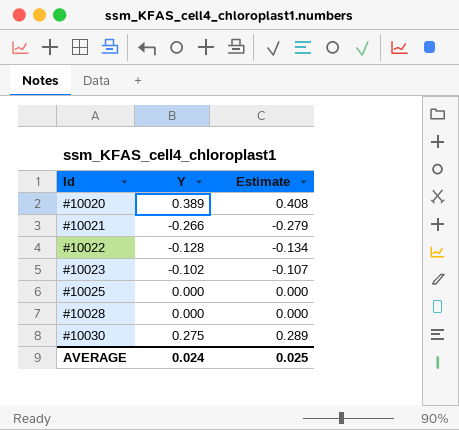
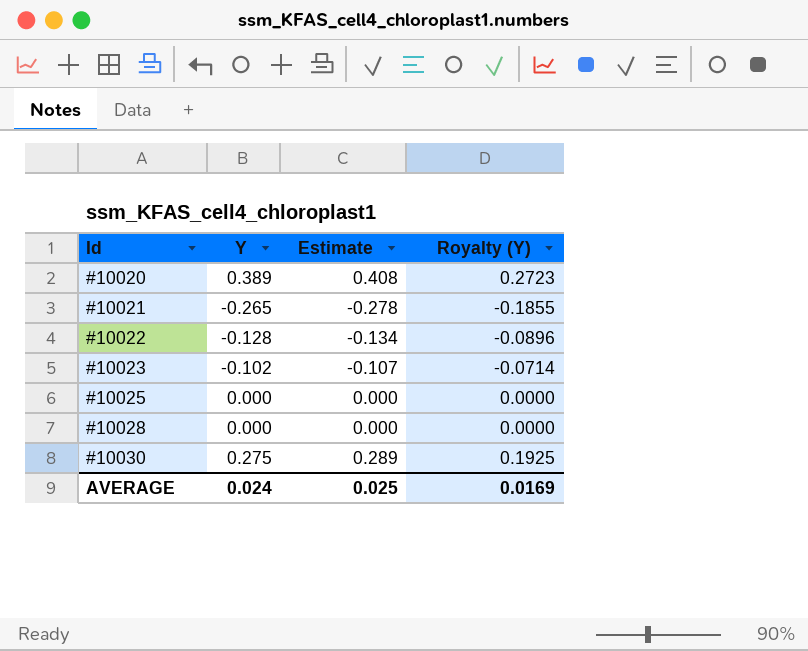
column Royalty (Y) | formula: none -> [Y] * 0.7
#10021 | Y: -0.266 -> -0.265
#10021 | Estimate: -0.279 -> -0.278

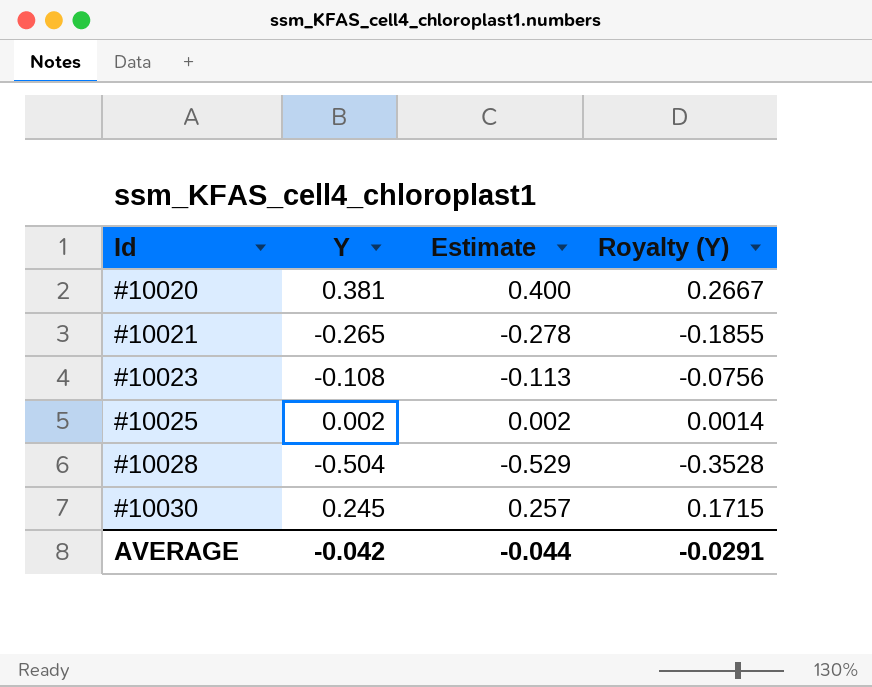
row #10022: -0.128 | -0.134 | -0.0896 -> none
#10020 | Y: 0.389 -> 0.381
#10020 | Estimate: 0.408 -> 0.400
#10020 | Royalty (Y): 0.2723 -> 0.2667
#10023 | Y: -0.102 -> -0.108
#10023 | Estimate: -0.107 -> -0.113
#10023 | Royalty (Y): -0.0714 -> -0.0756
#10025 | Y: 0.000 -> 0.002
#10025 | Estimate: 0.000 -> 0.002
#10025 | Royalty (Y): 0.0000 -> 0.0014
#10028 | Y: 0.000 -> -0.504
#10028 | Estimate: 0.000 -> -0.529
#10028 | Royalty (Y): 0.0000 -> -0.3528
#10030 | Y: 0.275 -> 0.245
#10030 | Estimate: 0.289 -> 0.257
#10030 | Royalty (Y): 0.1925 -> 0.1715
AVERAGE | Y: 0.024 -> -0.042
AVERAGE | Estimate: 0.025 -> -0.044
AVERAGE | Royalty (Y): 0.0169 -> -0.0291

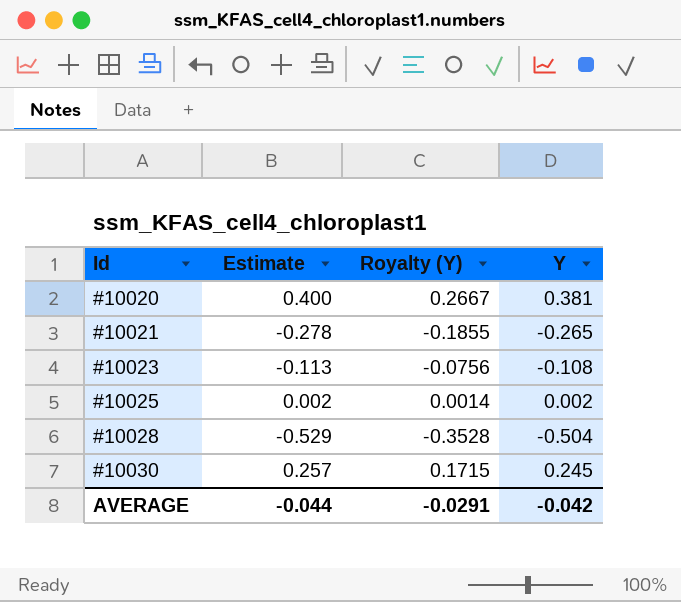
column Y | position: 2 -> 4

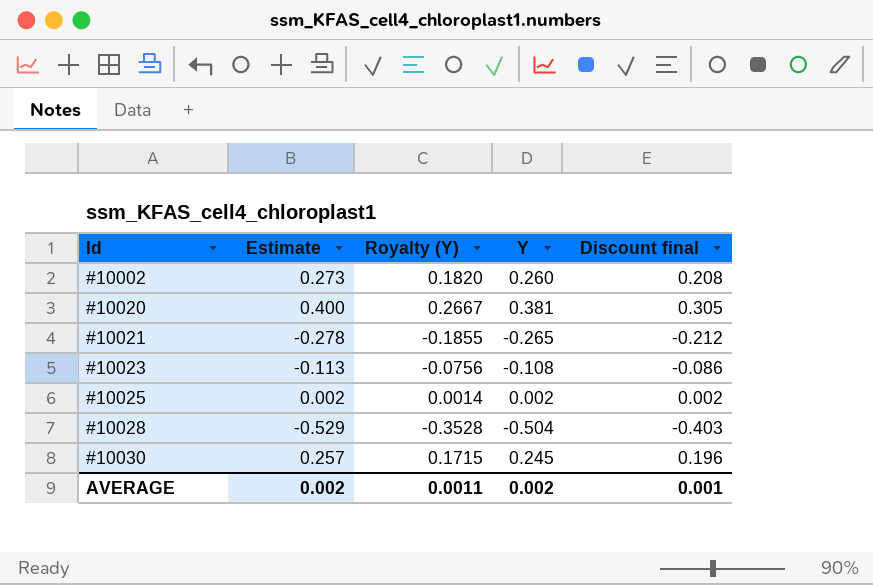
column Discount final | formula: none -> [Y] * 0.8
row #10002: none -> 0.273 | 0.1820 | 0.260 | 0.208
AVERAGE | Estimate: -0.044 -> 0.002
AVERAGE | Royalty (Y): -0.0291 -> 0.0011
AVERAGE | Y: -0.042 -> 0.002

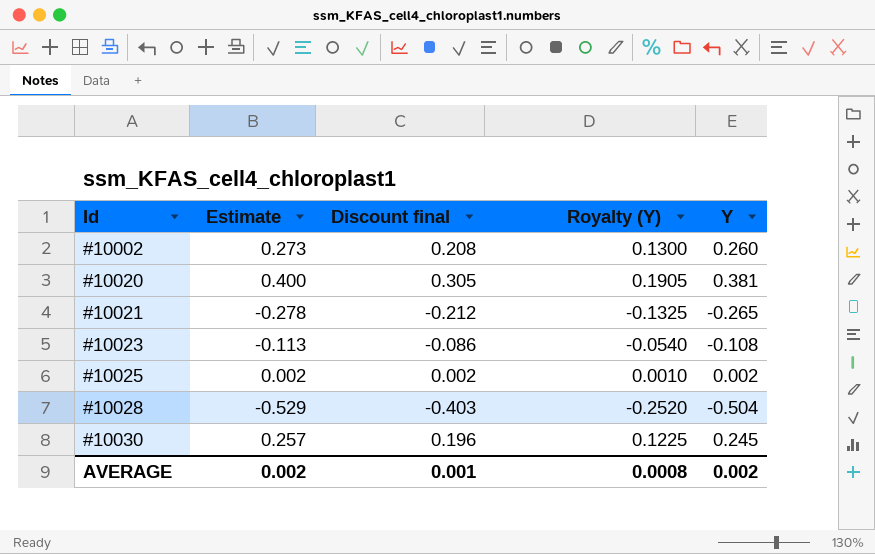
column Discount final | position: 5 -> 3
column Royalty (Y) | formula: [Y] * 0.7 -> [Y] * 0.5
AVERAGE | Royalty (Y): 0.0011 -> 0.0008

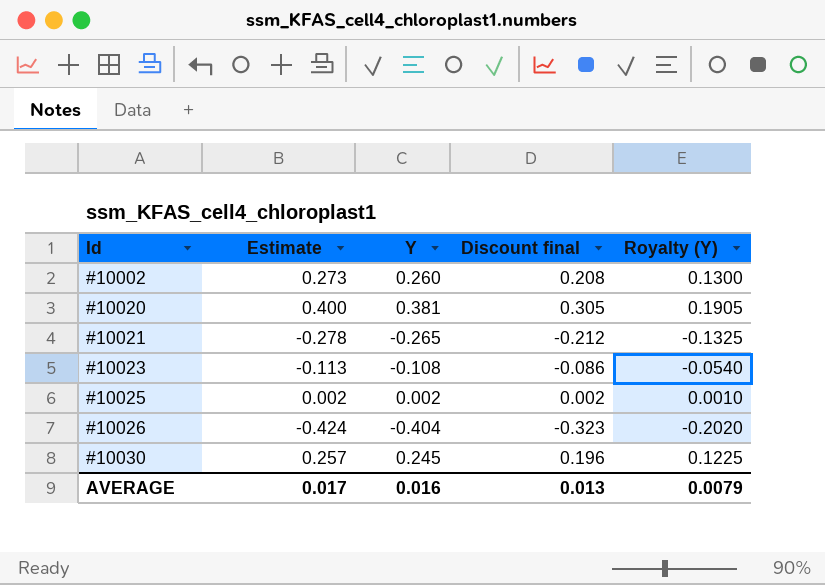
column Y | position: 5 -> 3
row #10028: -0.529 | -0.403 | -0.2520 | -0.504 -> none
row #10026: none -> -0.424 | -0.404 | -0.323 | -0.2020
AVERAGE | Estimate: 0.002 -> 0.017
AVERAGE | Y: 0.002 -> 0.016
AVERAGE | Discount final: 0.001 -> 0.013
AVERAGE | Royalty (Y): 0.0008 -> 0.0079

